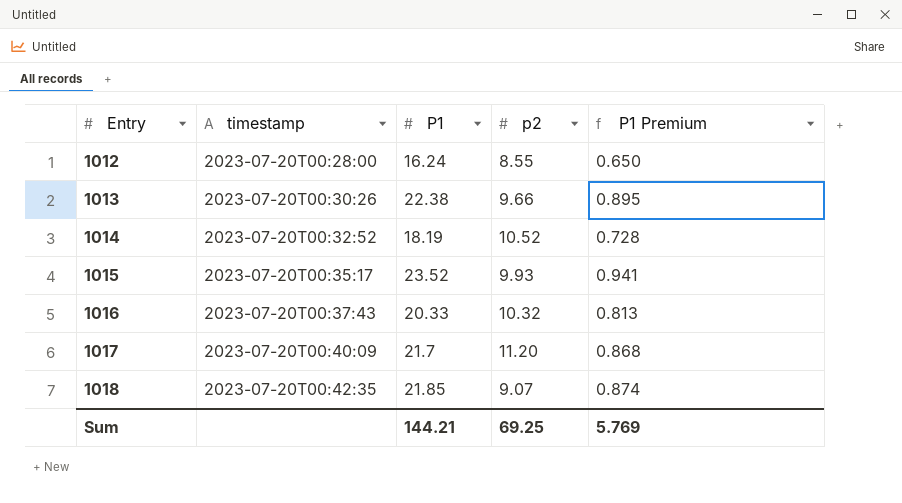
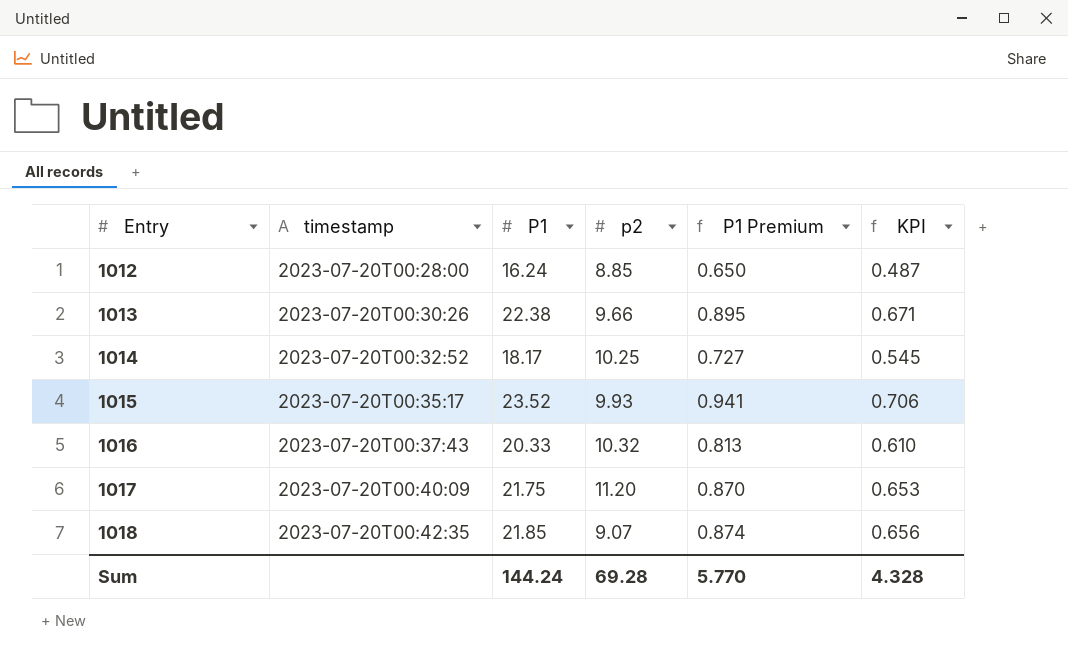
column KPI | formula: none -> [P1] * 0.03
1012 | p2: 8.55 -> 8.85
1014 | P1: 18.19 -> 18.17
1014 | p2: 10.52 -> 10.25
1014 | P1 Premium: 0.728 -> 0.727
1017 | P1: 21.7 -> 21.75
1017 | P1 Premium: 0.868 -> 0.870
Sum | P1: 144.21 -> 144.24
Sum | p2: 69.25 -> 69.28
Sum | P1 Premium: 5.769 -> 5.770

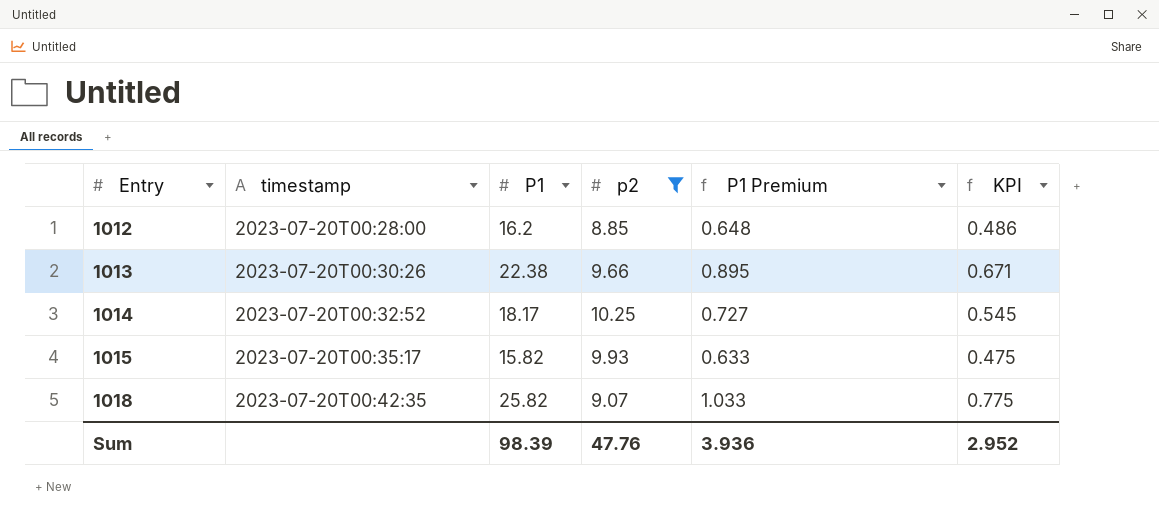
filter: none -> p2 <= 10.25
1012 | P1: 16.24 -> 16.2
1012 | P1 Premium: 0.650 -> 0.648
1012 | KPI: 0.487 -> 0.486
1015 | P1: 23.52 -> 15.82
1015 | P1 Premium: 0.941 -> 0.633
1015 | KPI: 0.706 -> 0.475
1018 | P1: 21.85 -> 25.82
1018 | P1 Premium: 0.874 -> 1.033
1018 | KPI: 0.656 -> 0.775
Sum | P1: 144.24 -> 98.39
Sum | p2: 69.28 -> 47.76
Sum | P1 Premium: 5.770 -> 3.936
Sum | KPI: 4.328 -> 2.952

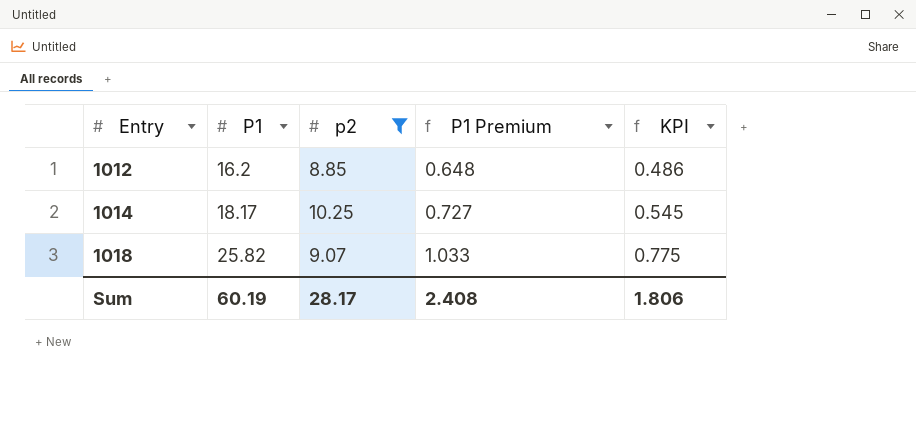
column timestamp | position: 2 -> none
row 1013: 2023-07-20T00:30:26 | 22.38 | 9.66 | 0.895 | 0.671 -> none
row 1015: 2023-07-20T00:35:17 | 15.82 | 9.93 | 0.633 | 0.475 -> none
Sum | P1: 98.39 -> 60.19
Sum | p2: 47.76 -> 28.17
Sum | P1 Premium: 3.936 -> 2.408
Sum | KPI: 2.952 -> 1.806

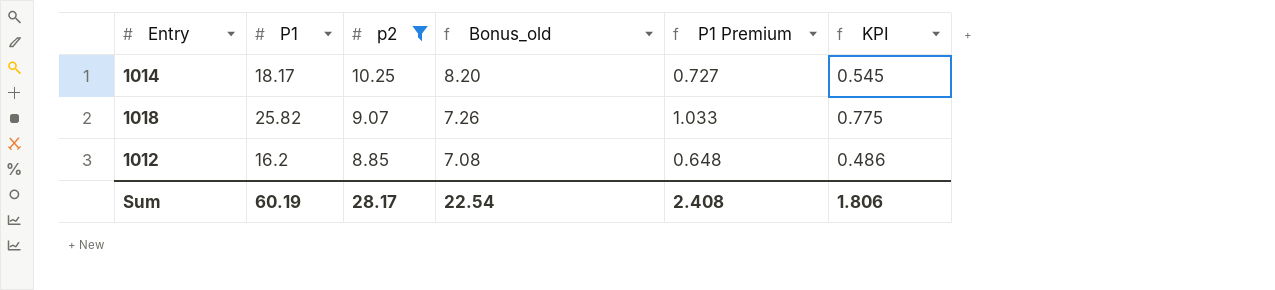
row order: Entry ascending -> p2 descending
column Bonus_old | formula: none -> [p2] * 0.8

